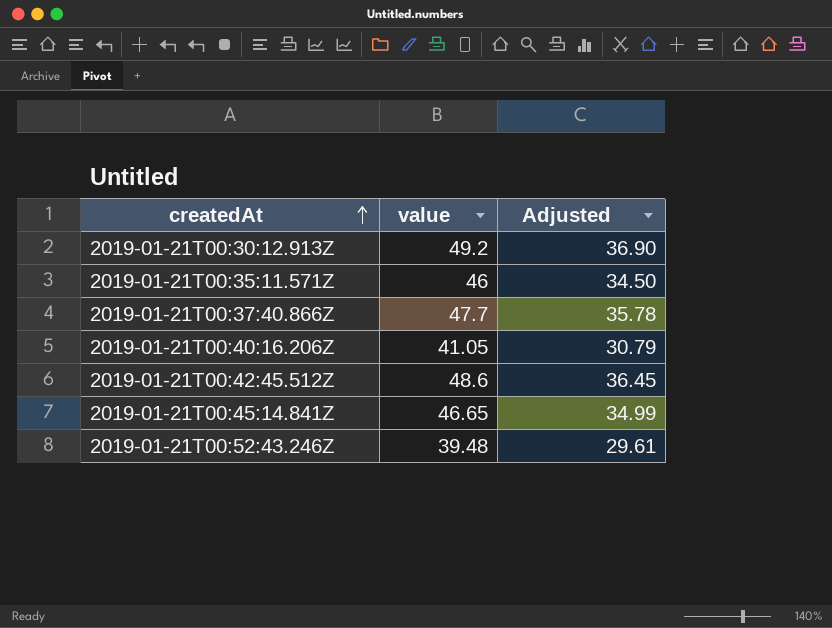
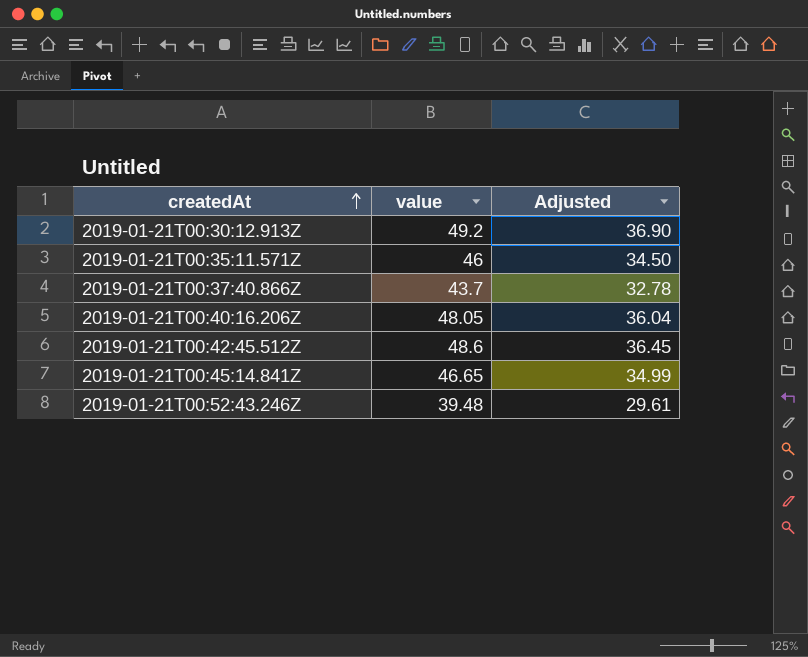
2019-01-21T00:37:40.866Z | value: 47.7 -> 43.7
2019-01-21T00:37:40.866Z | Adjusted: 35.78 -> 32.78
2019-01-21T00:40:16.206Z | value: 41.05 -> 48.05
2019-01-21T00:40:16.206Z | Adjusted: 30.79 -> 36.04

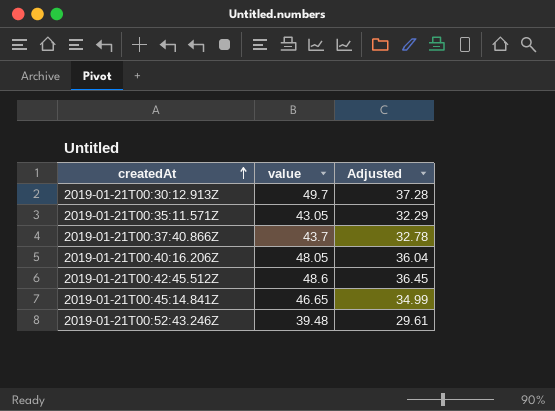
2019-01-21T00:30:12.913Z | value: 49.2 -> 49.7
2019-01-21T00:30:12.913Z | Adjusted: 36.90 -> 37.28
2019-01-21T00:35:11.571Z | value: 46 -> 43.05
2019-01-21T00:35:11.571Z | Adjusted: 34.50 -> 32.29

